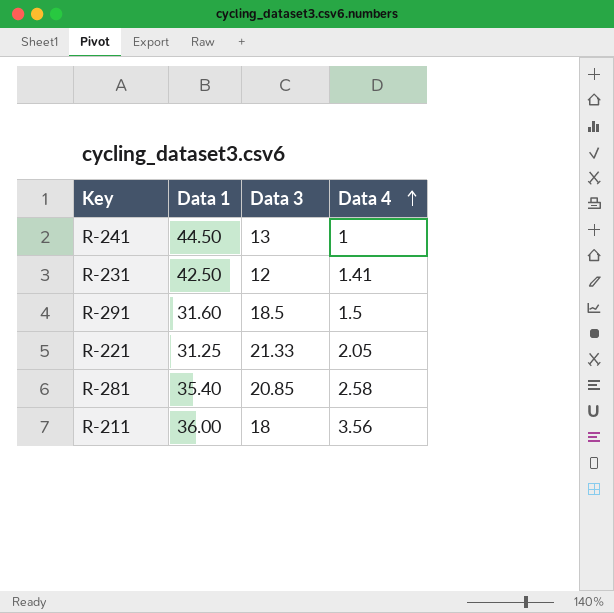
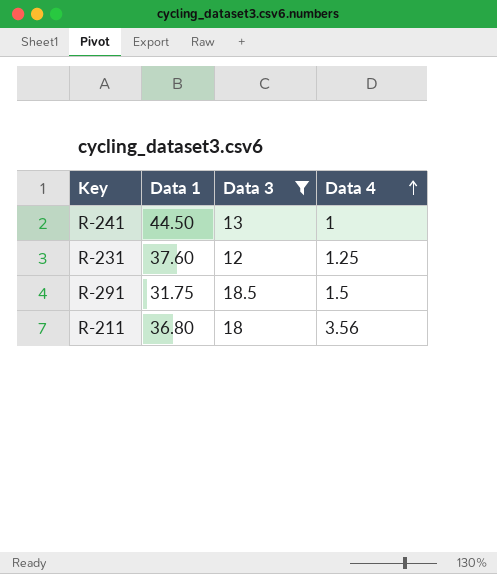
filter: none -> Data 3 <= 18.5
R-231 | Data 1: 42.50 -> 37.60
R-231 | Data 4: 1.41 -> 1.25
R-291 | Data 1: 31.60 -> 31.75
R-211 | Data 1: 36.00 -> 36.80

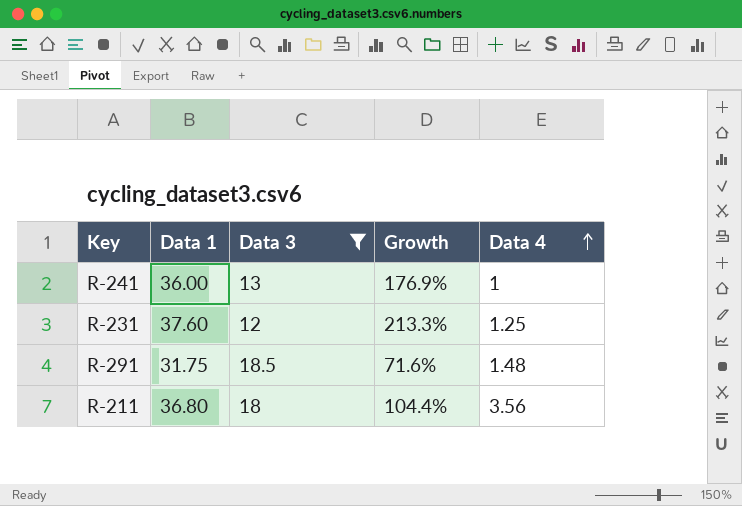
column Growth | formula: none -> ([Data 1] - [Data 3]) / [Data 3]
R-241 | Data 1: 44.50 -> 36.00
R-291 | Data 4: 1.5 -> 1.48

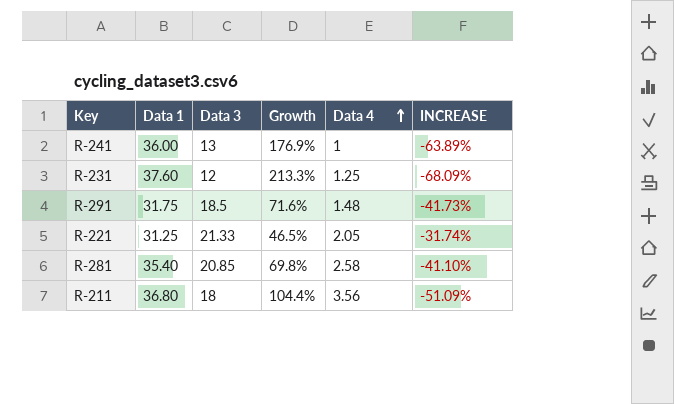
filter: Data 3 <= 18.5 -> none
column INCREASE | formula: none -> ([Data 3] - [Data 1]) / [Data 1]

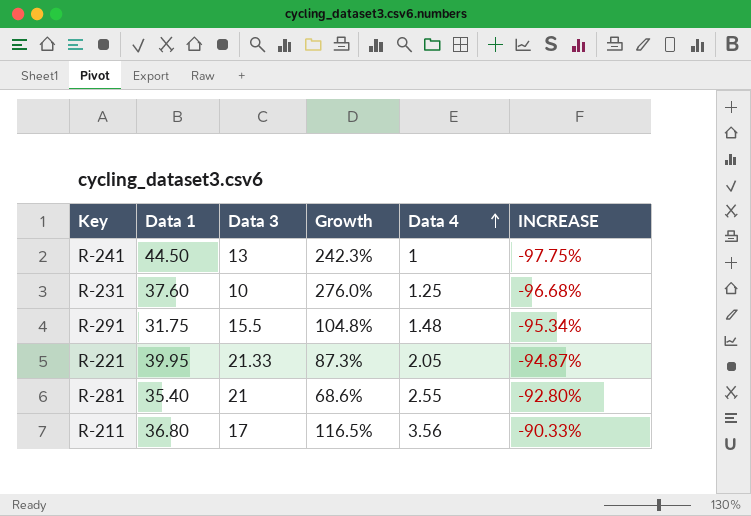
column INCREASE | formula: ([Data 3] - [Data 1]) / [Data 1] -> ([Data 4] - [Data 1]) / [Data 1]
R-241 | Data 1: 36.00 -> 44.50
R-241 | Growth: 176.9% -> 242.3%
R-231 | Data 3: 12 -> 10
R-231 | Growth: 213.3% -> 276.0%
R-291 | Data 3: 18.5 -> 15.5
R-291 | Growth: 71.6% -> 104.8%
R-221 | Data 1: 31.25 -> 39.95
R-221 | Growth: 46.5% -> 87.3%
R-281 | Data 3: 20.85 -> 21
R-281 | Growth: 69.8% -> 68.6%
R-281 | Data 4: 2.58 -> 2.55
R-211 | Data 3: 18 -> 17
R-211 | Growth: 104.4% -> 116.5%

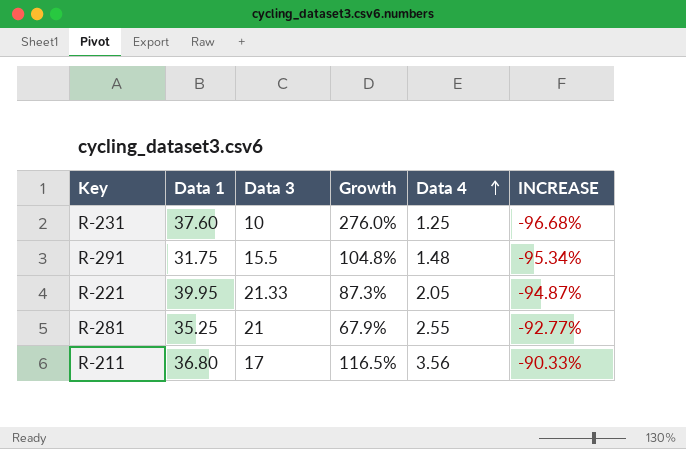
row R-241: 44.50 | 13 | 242.3% | 1 | -97.75% -> none
R-281 | Data 1: 35.40 -> 35.25
R-281 | Growth: 68.6% -> 67.9%
R-281 | INCREASE: -92.80% -> -92.77%

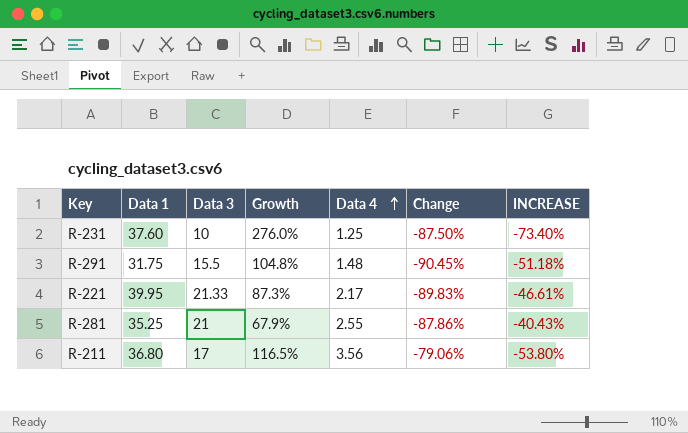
column Change | formula: none -> ([Data 4] - [Data 3]) / [Data 3]
column INCREASE | formula: ([Data 4] - [Data 1]) / [Data 1] -> ([Data 3] - [Data 1]) / [Data 1]
R-221 | Data 4: 2.05 -> 2.17

